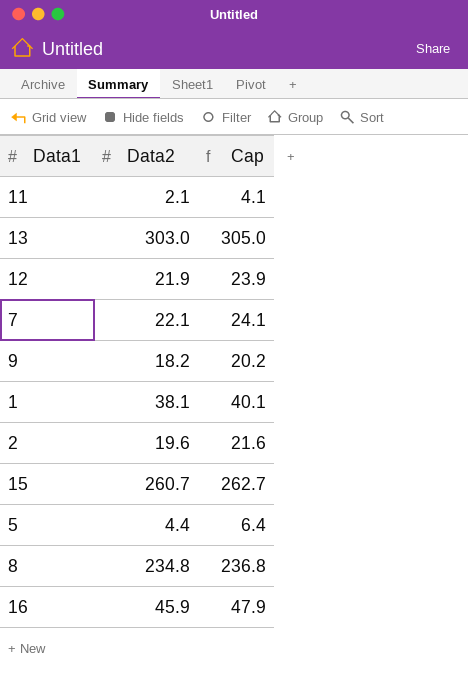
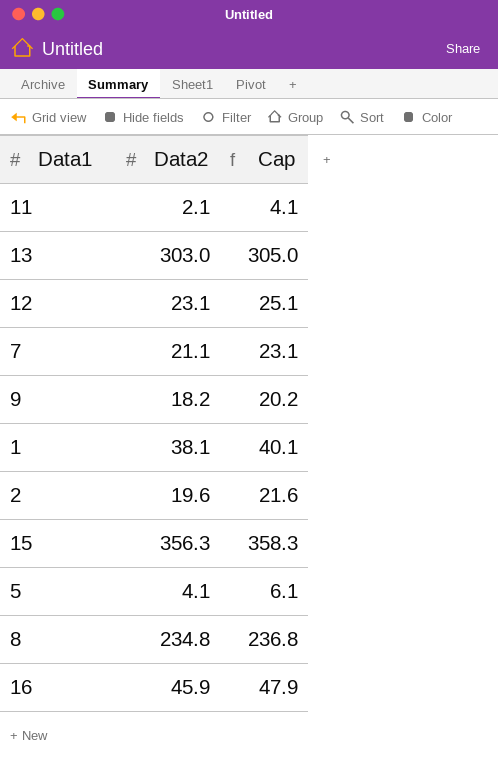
12 | Data2: 21.9 -> 23.1
12 | Cap: 23.9 -> 25.1
7 | Data2: 22.1 -> 21.1
7 | Cap: 24.1 -> 23.1
15 | Data2: 260.7 -> 356.3
15 | Cap: 262.7 -> 358.3
5 | Data2: 4.4 -> 4.1
5 | Cap: 6.4 -> 6.1

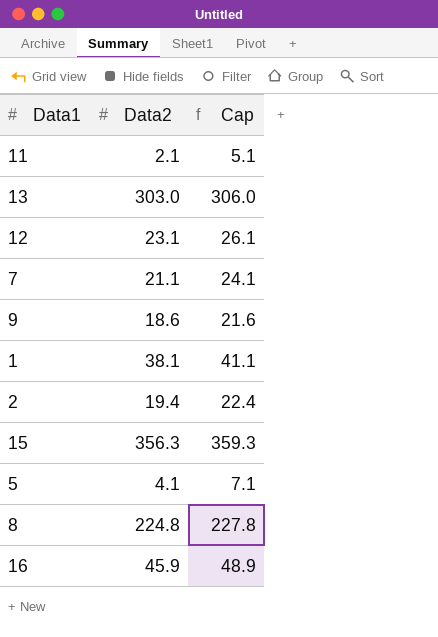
column Cap | formula: [Data2] + 2 -> [Data2] + 3
9 | Data2: 18.2 -> 18.6
2 | Data2: 19.6 -> 19.4
8 | Data2: 234.8 -> 224.8

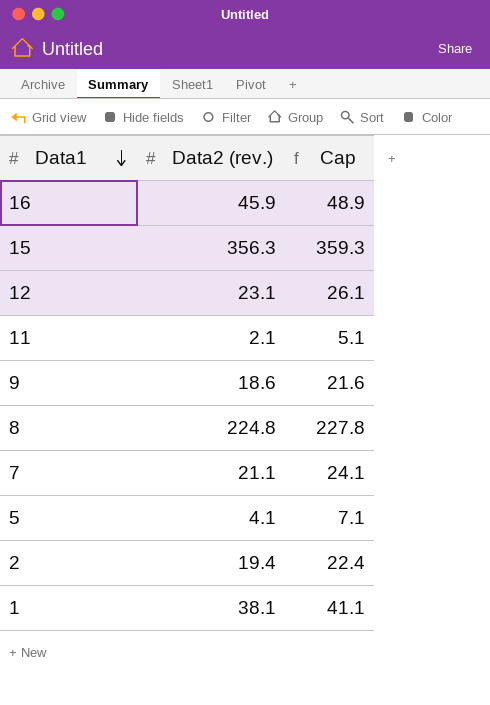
row order: none -> Data1 descending
column name: Data2 -> Data2 (rev.)
row 13: 303.0 | 306.0 -> none

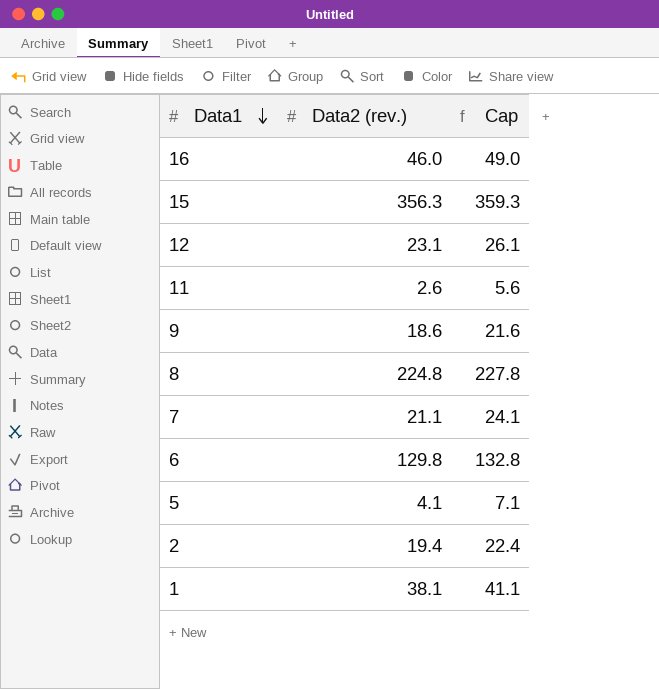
16 | Data2 (rev.): 45.9 -> 46.0
16 | Cap: 48.9 -> 49.0
11 | Data2 (rev.): 2.1 -> 2.6
11 | Cap: 5.1 -> 5.6
row 6: none -> 129.8 | 132.8

